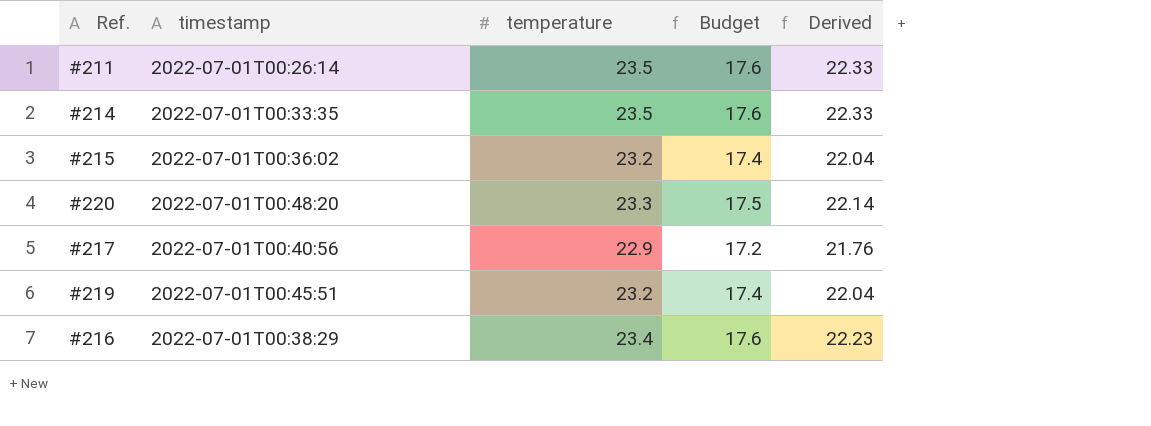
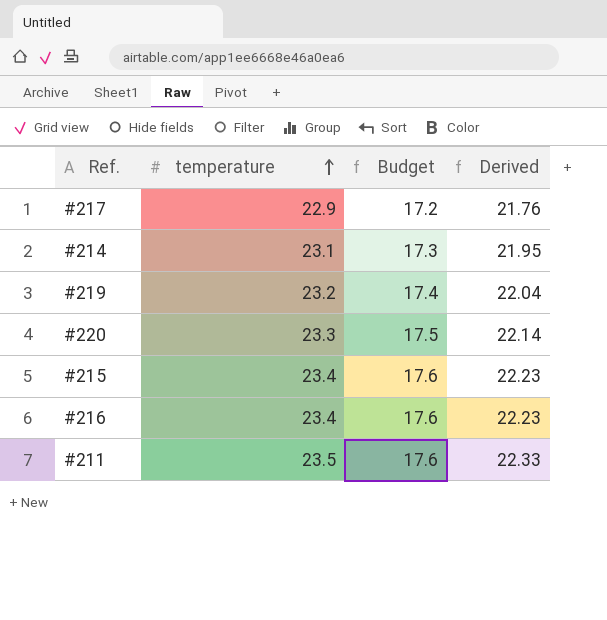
row order: none -> temperature ascending
column timestamp | position: 2 -> none
#214 | temperature: 23.5 -> 23.1
#214 | Budget: 17.6 -> 17.3
#214 | Derived: 22.33 -> 21.95
#215 | temperature: 23.2 -> 23.4
#215 | Budget: 17.4 -> 17.6
#215 | Derived: 22.04 -> 22.23

